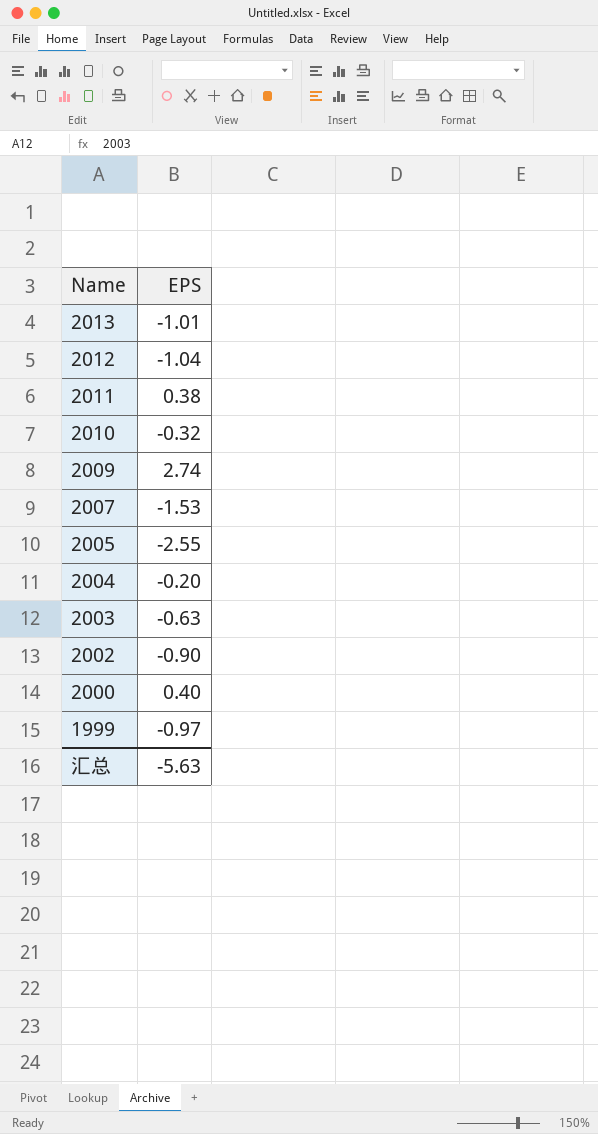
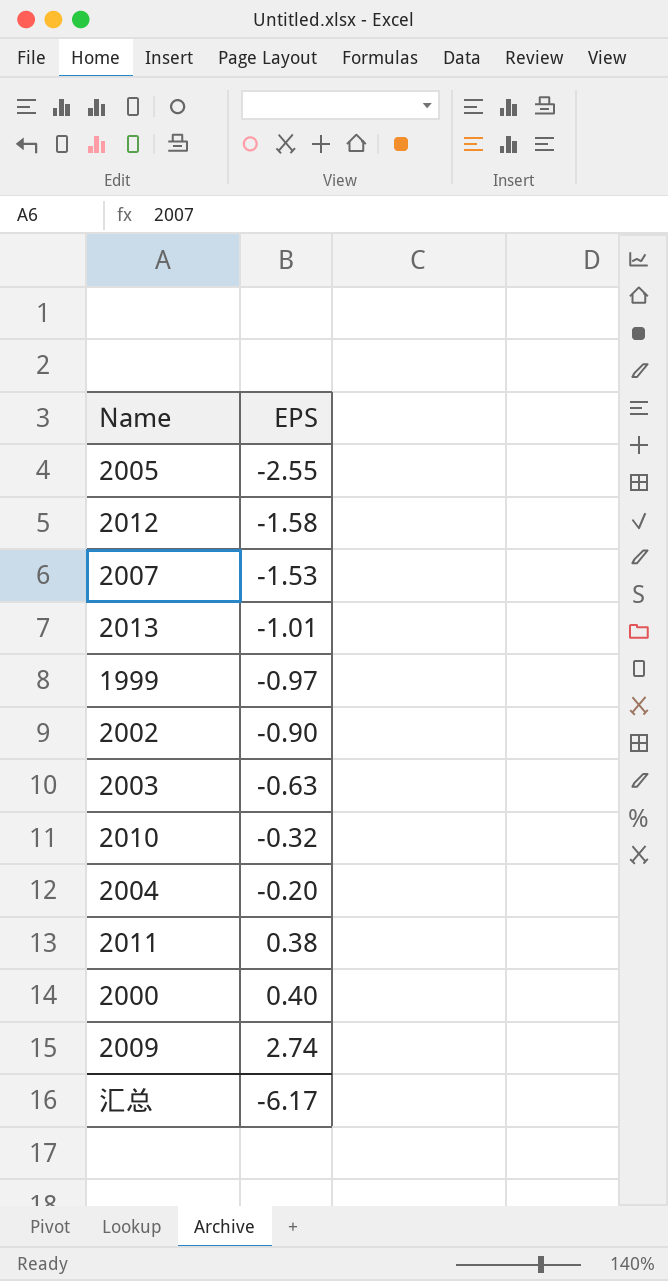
row order: Name descending -> EPS ascending
2012 | EPS: -1.04 -> -1.58
汇总 | EPS: -5.63 -> -6.17

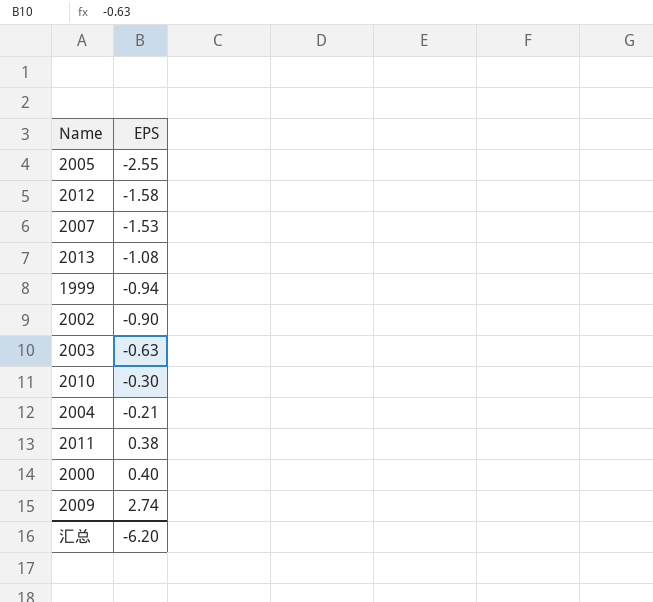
2013 | EPS: -1.01 -> -1.08
1999 | EPS: -0.97 -> -0.94
2010 | EPS: -0.32 -> -0.30
2004 | EPS: -0.20 -> -0.21
汇总 | EPS: -6.17 -> -6.20

